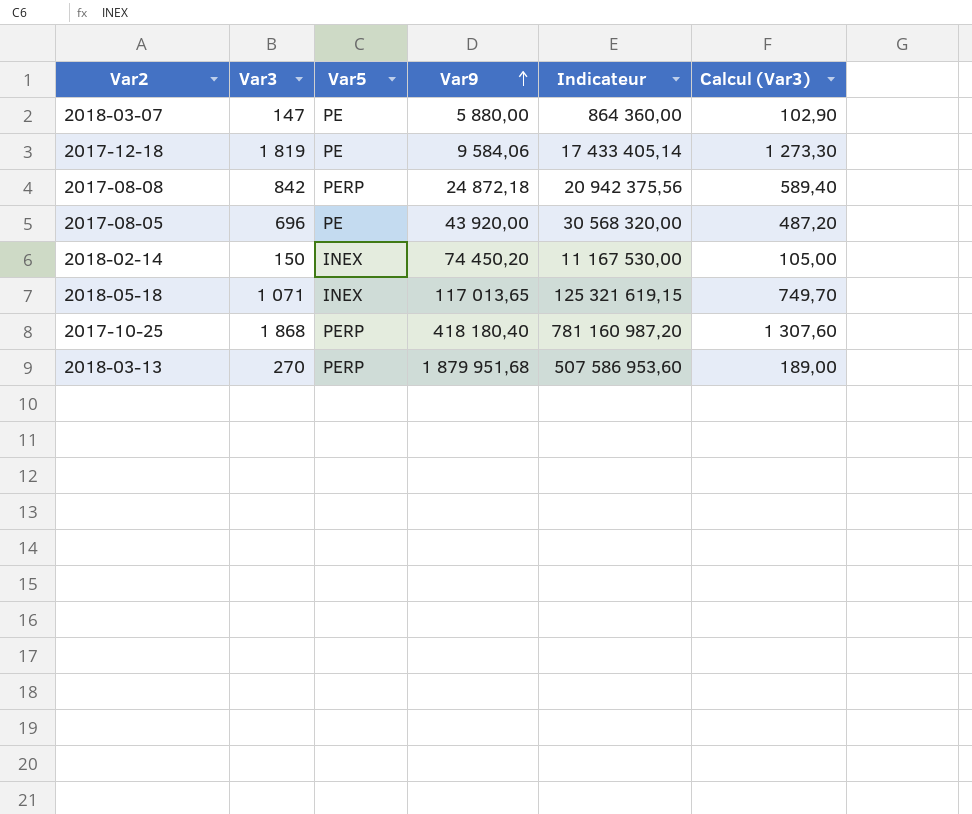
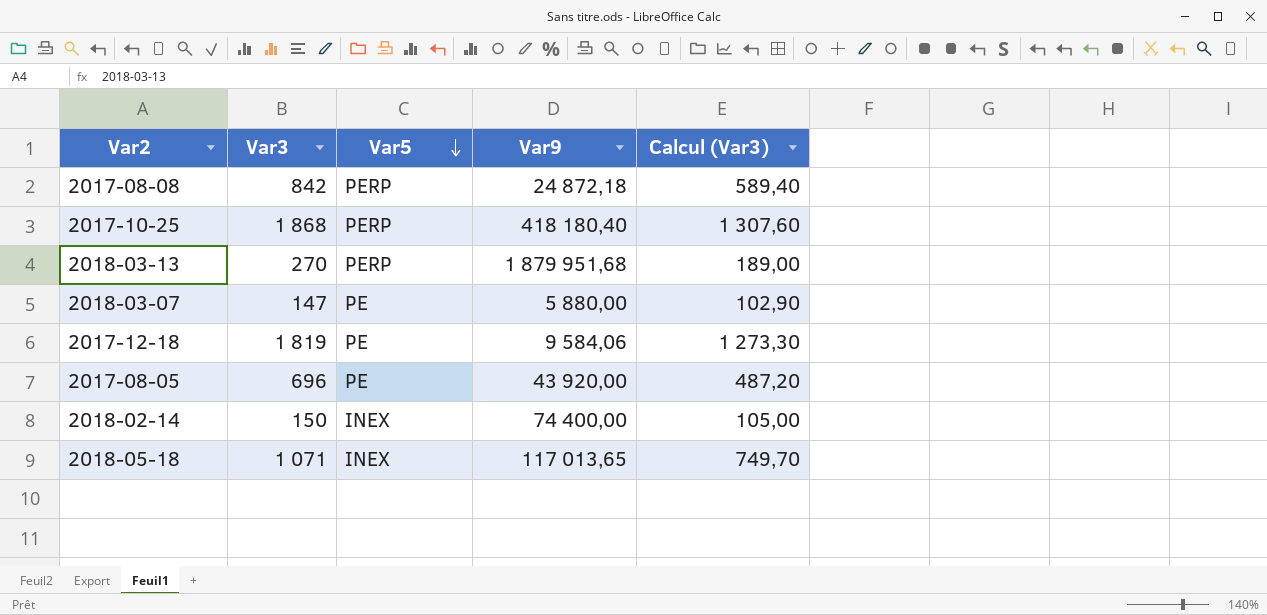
row order: Var9 ascending -> Var5 descending
column Indicateur | formula: [Var3] * [Var9] -> none
2018-02-14 | Var9: 74 450,20 -> 74 400,00

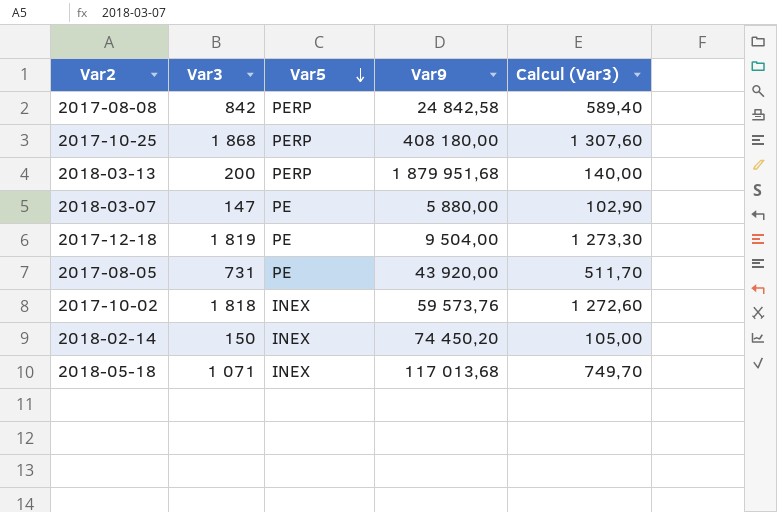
2017-08-08 | Var9: 24 872,18 -> 24 842,58
2017-10-25 | Var9: 418 180,40 -> 408 180,00
2018-03-13 | Var3: 270 -> 200
2018-03-13 | Calcul (Var3): 189,00 -> 140,00
2017-12-18 | Var9: 9 584,06 -> 9 504,00
2017-08-05 | Var3: 696 -> 731
2017-08-05 | Calcul (Var3): 487,20 -> 511,70
row 2017-10-02: none -> 1 818 | INEX | 59 573,76 | 1 272,60
2018-02-14 | Var9: 74 400,00 -> 74 450,20
2018-05-18 | Var9: 117 013,65 -> 117 013,68

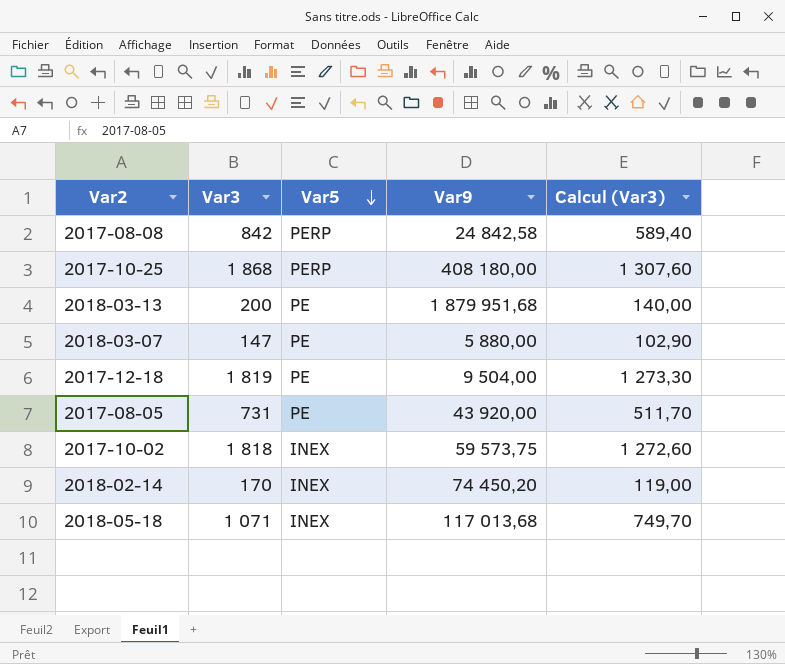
2018-03-13 | Var5: PERP -> PE
2017-10-02 | Var9: 59 573,76 -> 59 573,75
2018-02-14 | Var3: 150 -> 170
2018-02-14 | Calcul (Var3): 105,00 -> 119,00

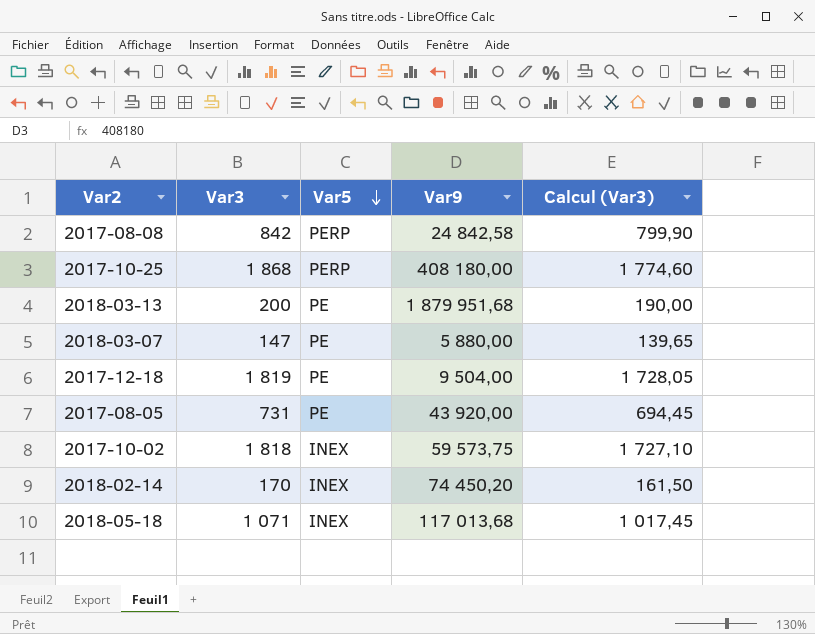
column Calcul (Var3) | formula: [Var3] * 0,7 -> [Var3] * 0,95

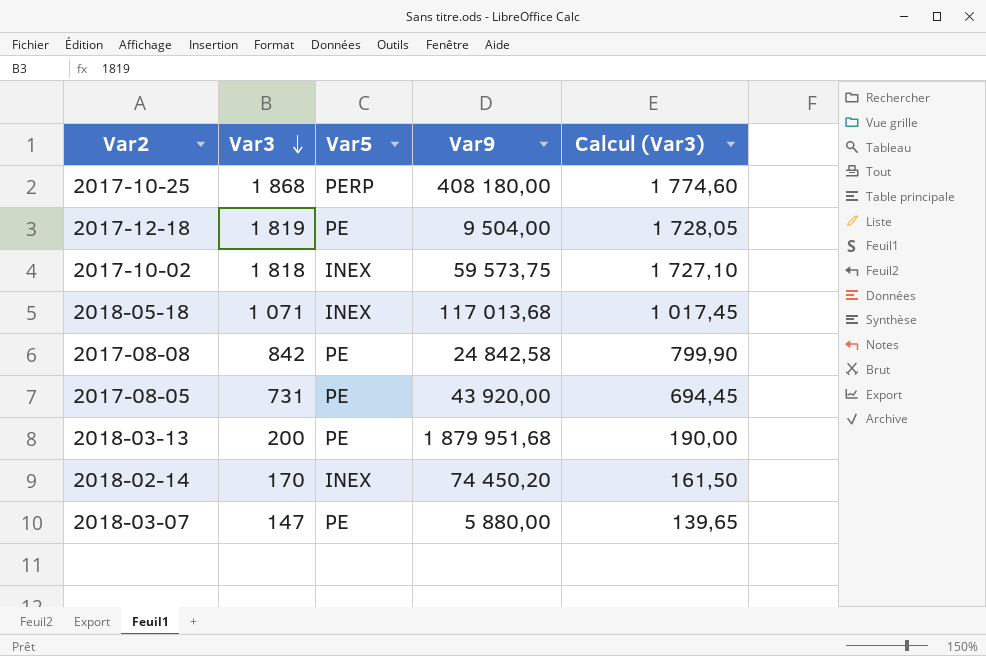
row order: Var5 descending -> Var3 descending
2017-08-08 | Var5: PERP -> PE

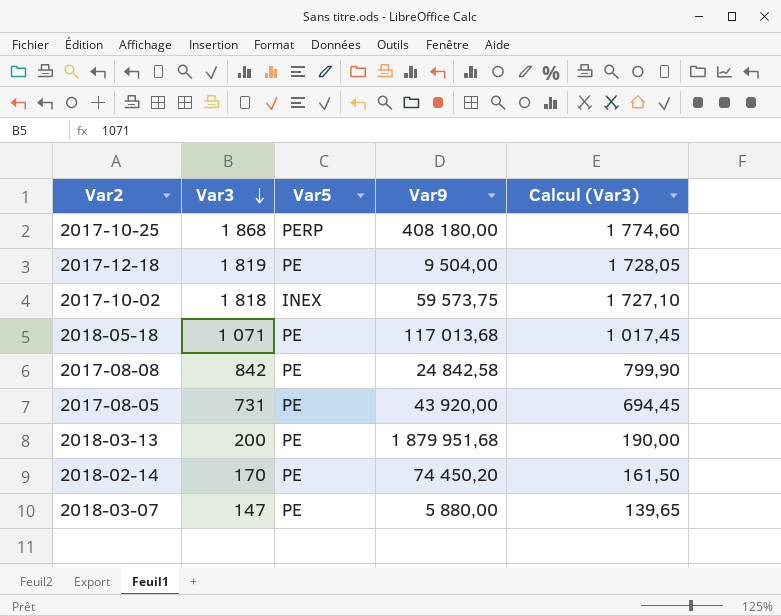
2018-05-18 | Var5: INEX -> PE
2018-02-14 | Var5: INEX -> PE

